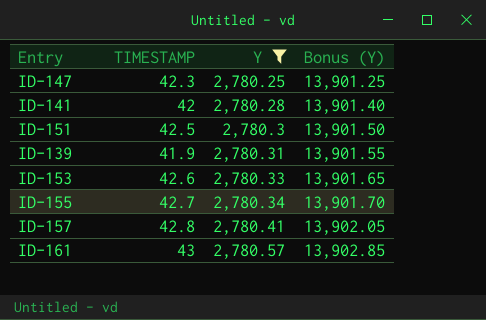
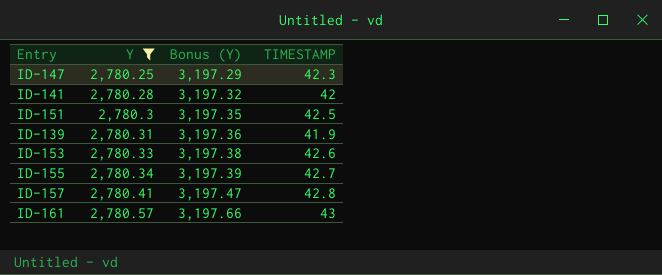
column Bonus (Y) | formula: [Y] * 5 -> [Y] * 1.15
column TIMESTAMP | position: 2 -> 4

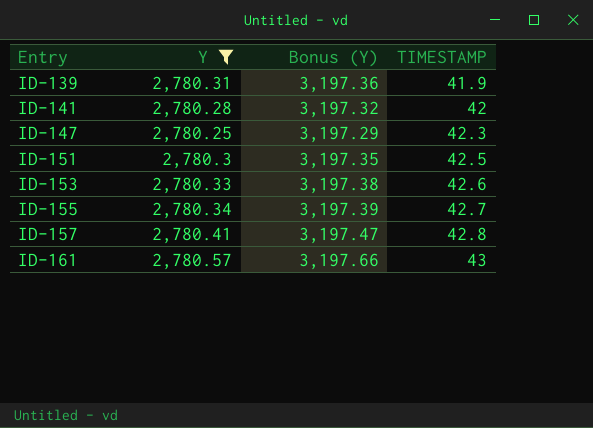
row order: Y ascending -> Entry ascending

